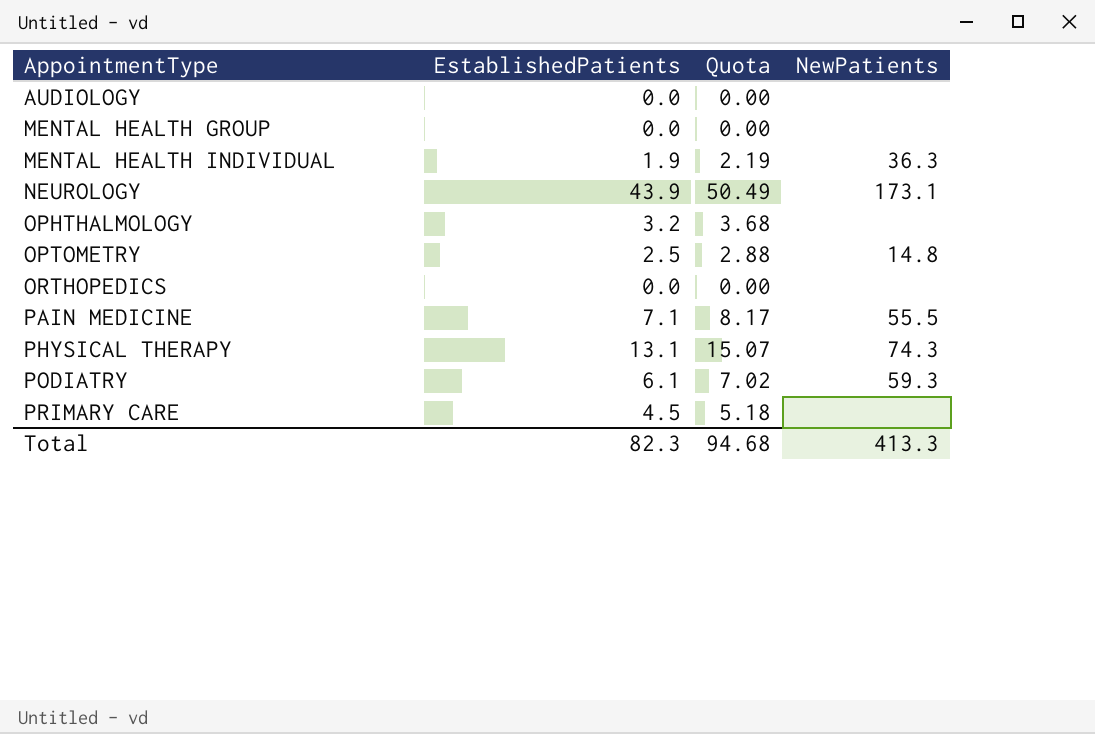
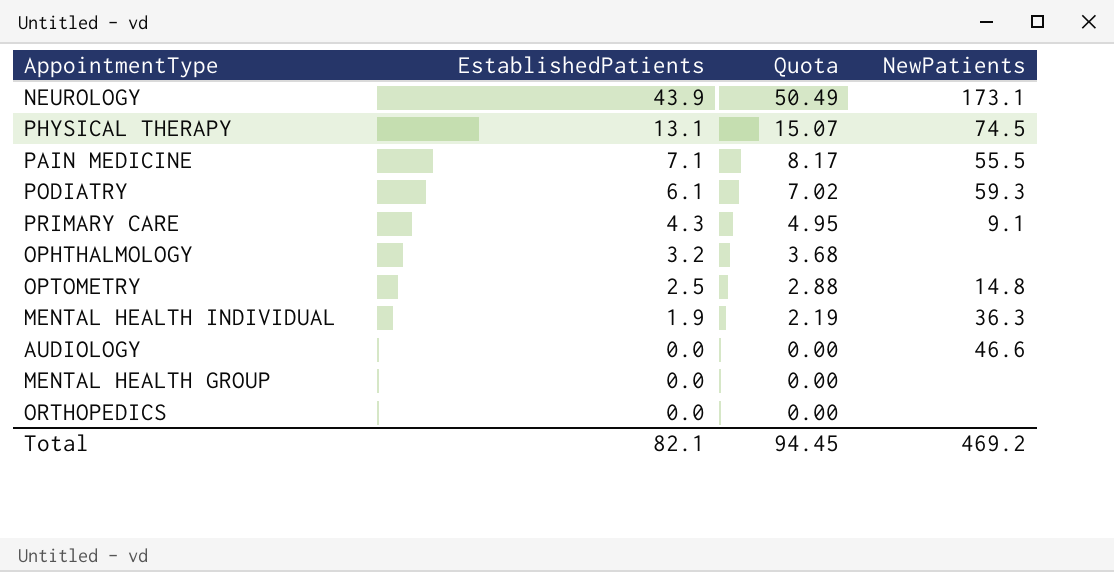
row order: AppointmentType ascending -> EstablishedPatients descending
PHYSICAL THERAPY | NewPatients: 74.3 -> 74.5
PRIMARY CARE | EstablishedPatients: 4.5 -> 4.3
PRIMARY CARE | Quota: 5.18 -> 4.95
PRIMARY CARE | NewPatients: none -> 9.1
AUDIOLOGY | NewPatients: none -> 46.6
Total | EstablishedPatients: 82.3 -> 82.1
Total | Quota: 94.68 -> 94.45
Total | NewPatients: 413.3 -> 469.2

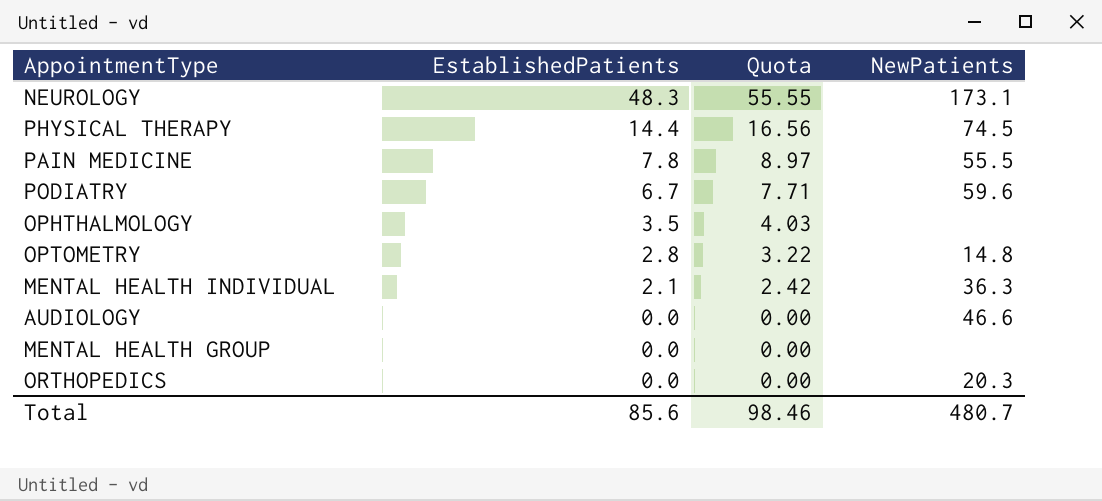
row PRIMARY CARE: 4.3 | 4.95 | 9.1 -> none
NEUROLOGY | EstablishedPatients: 43.9 -> 48.3
NEUROLOGY | Quota: 50.49 -> 55.55
PHYSICAL THERAPY | EstablishedPatients: 13.1 -> 14.4
PHYSICAL THERAPY | Quota: 15.07 -> 16.56
PAIN MEDICINE | EstablishedPatients: 7.1 -> 7.8
PAIN MEDICINE | Quota: 8.17 -> 8.97
PODIATRY | EstablishedPatients: 6.1 -> 6.7
PODIATRY | Quota: 7.02 -> 7.71
PODIATRY | NewPatients: 59.3 -> 59.6
OPHTHALMOLOGY | EstablishedPatients: 3.2 -> 3.5
OPHTHALMOLOGY | Quota: 3.68 -> 4.03
OPTOMETRY | EstablishedPatients: 2.5 -> 2.8
OPTOMETRY | Quota: 2.88 -> 3.22
MENTAL HEALTH INDIVIDUAL | EstablishedPatients: 1.9 -> 2.1
MENTAL HEALTH INDIVIDUAL | Quota: 2.19 -> 2.42
ORTHOPEDICS | NewPatients: none -> 20.3
Total | EstablishedPatients: 82.1 -> 85.6
Total | Quota: 94.45 -> 98.46
Total | NewPatients: 469.2 -> 480.7

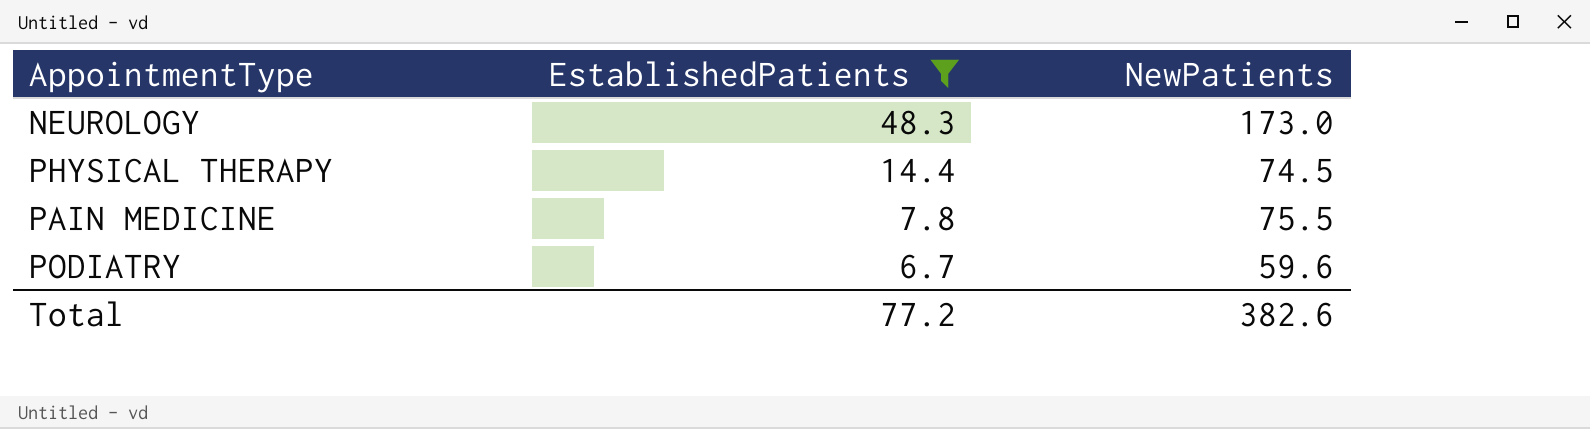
filter: none -> EstablishedPatients >= 6.7
column Quota | formula: [EstablishedPatients] * 1.15 -> none
NEUROLOGY | NewPatients: 173.1 -> 173.0
PAIN MEDICINE | NewPatients: 55.5 -> 75.5
Total | EstablishedPatients: 85.6 -> 77.2
Total | NewPatients: 480.7 -> 382.6

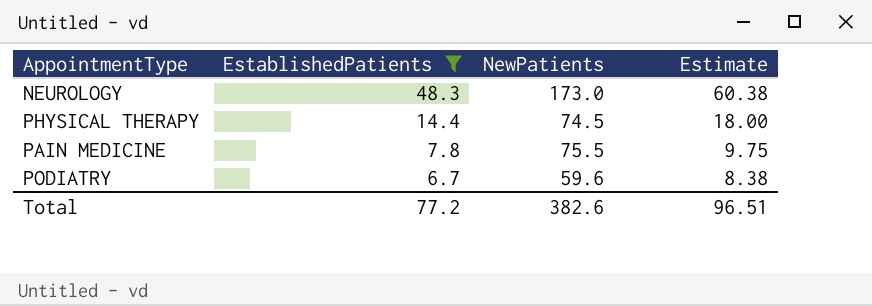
column Estimate | formula: none -> [EstablishedPatients] * 1.25

